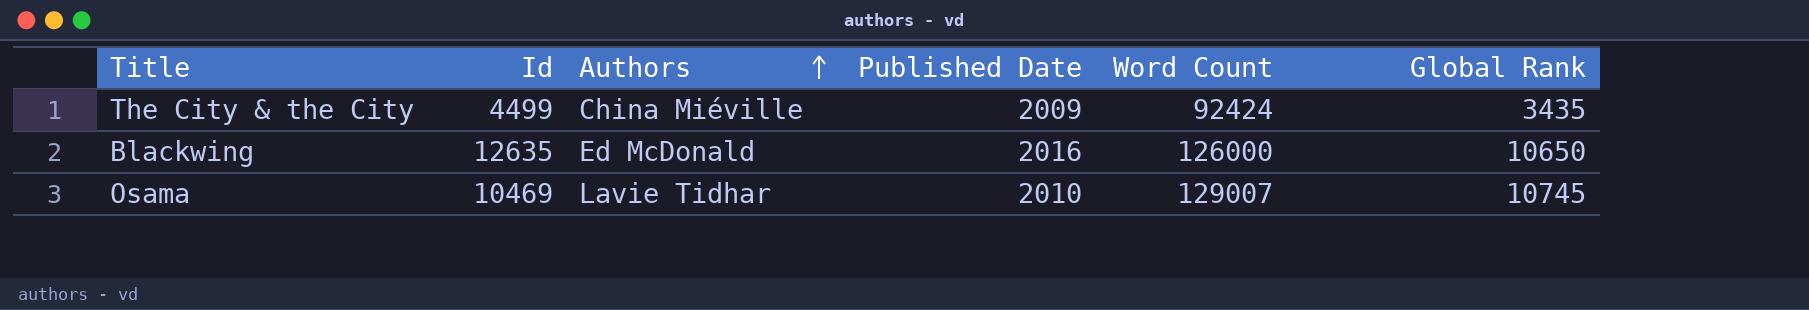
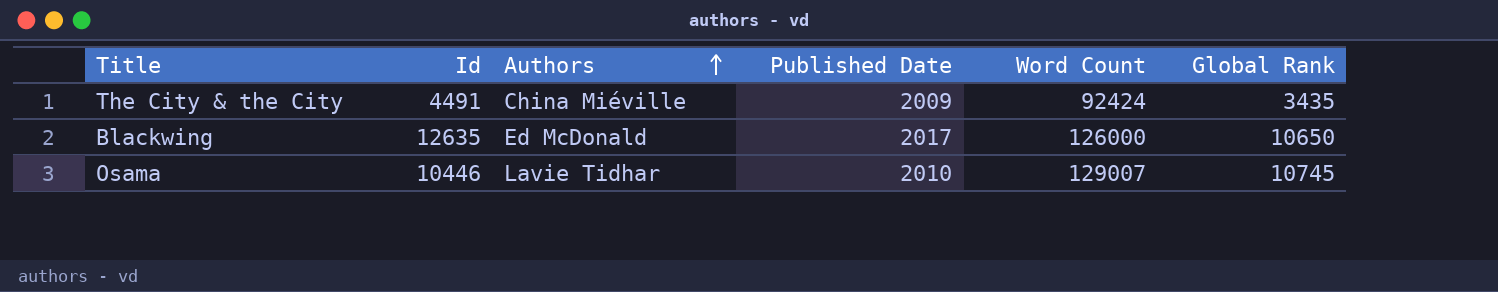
The City & the City | Id: 4499 -> 4491
Blackwing | Published Date: 2016 -> 2017
Osama | Id: 10469 -> 10446

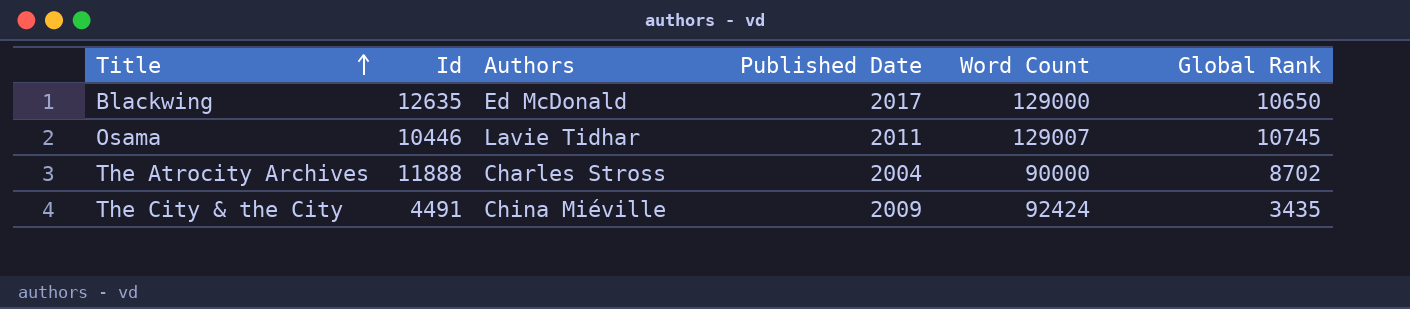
row order: Authors ascending -> Title ascending
Blackwing | Word Count: 126000 -> 129000
Osama | Published Date: 2010 -> 2011
row The Atrocity Archives: none -> 11888 | Charles Stross | 2004 | 90000 | 8702

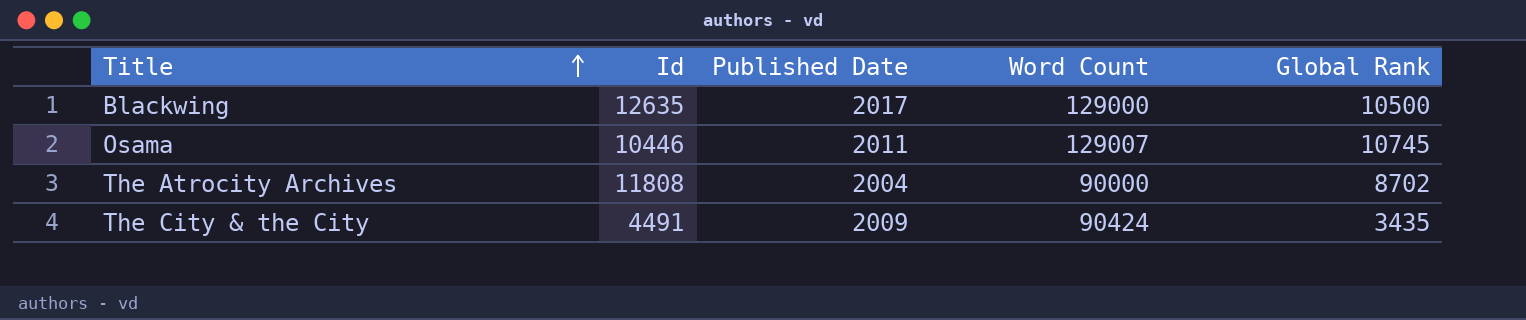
column Authors | position: 3 -> none
Blackwing | Global Rank: 10650 -> 10500
The Atrocity Archives | Id: 11888 -> 11808
The City & the City | Word Count: 92424 -> 90424

